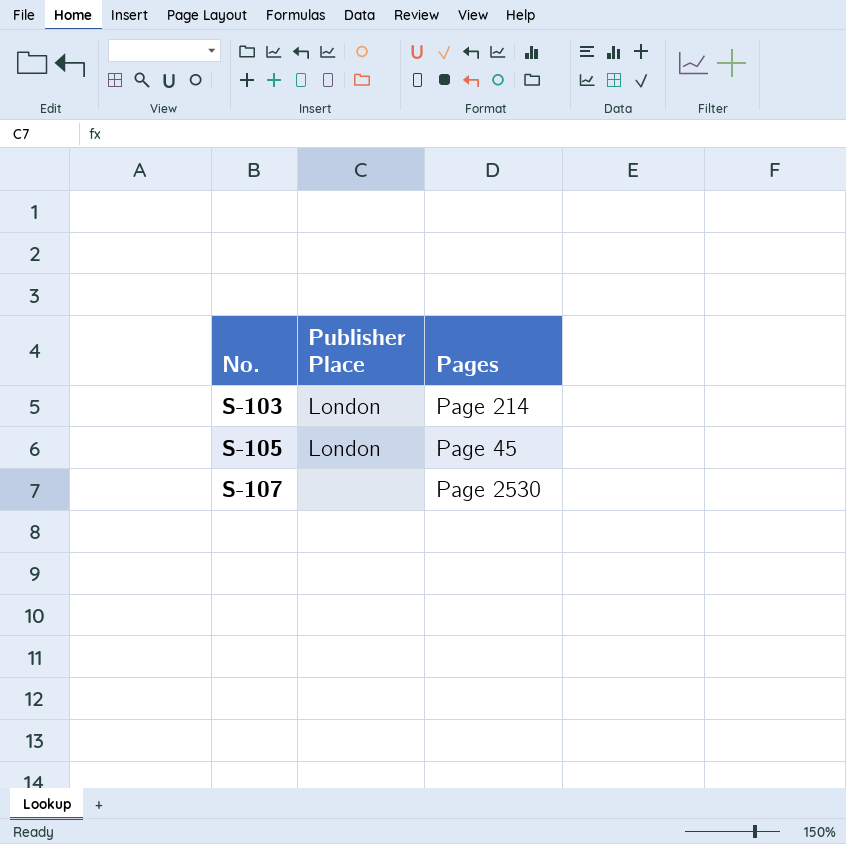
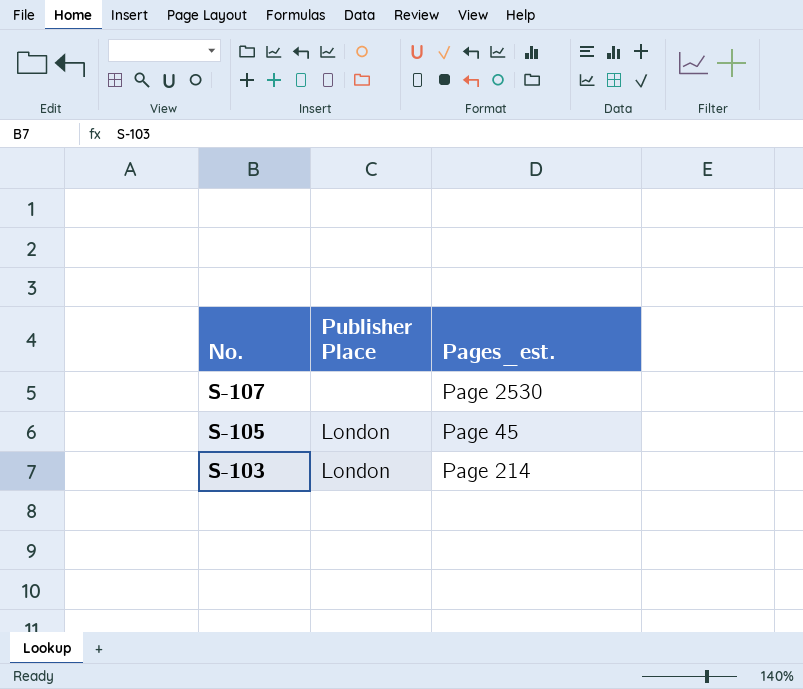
row order: No. ascending -> No. descending
column name: Pages -> Pages_est.

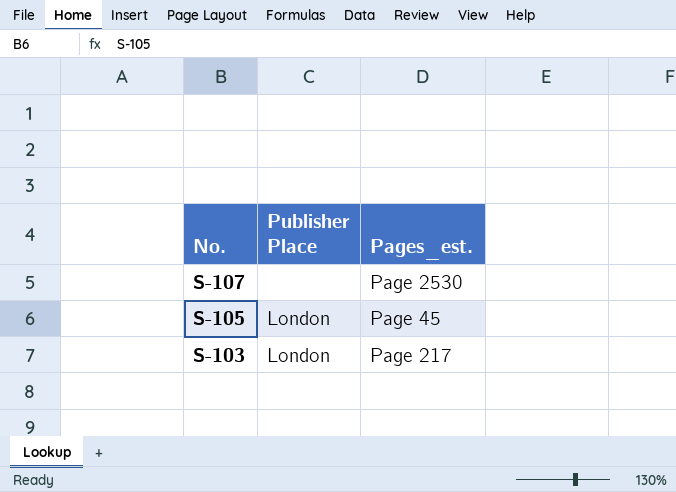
S-103 | Pages_est.: Page 214 -> Page 217

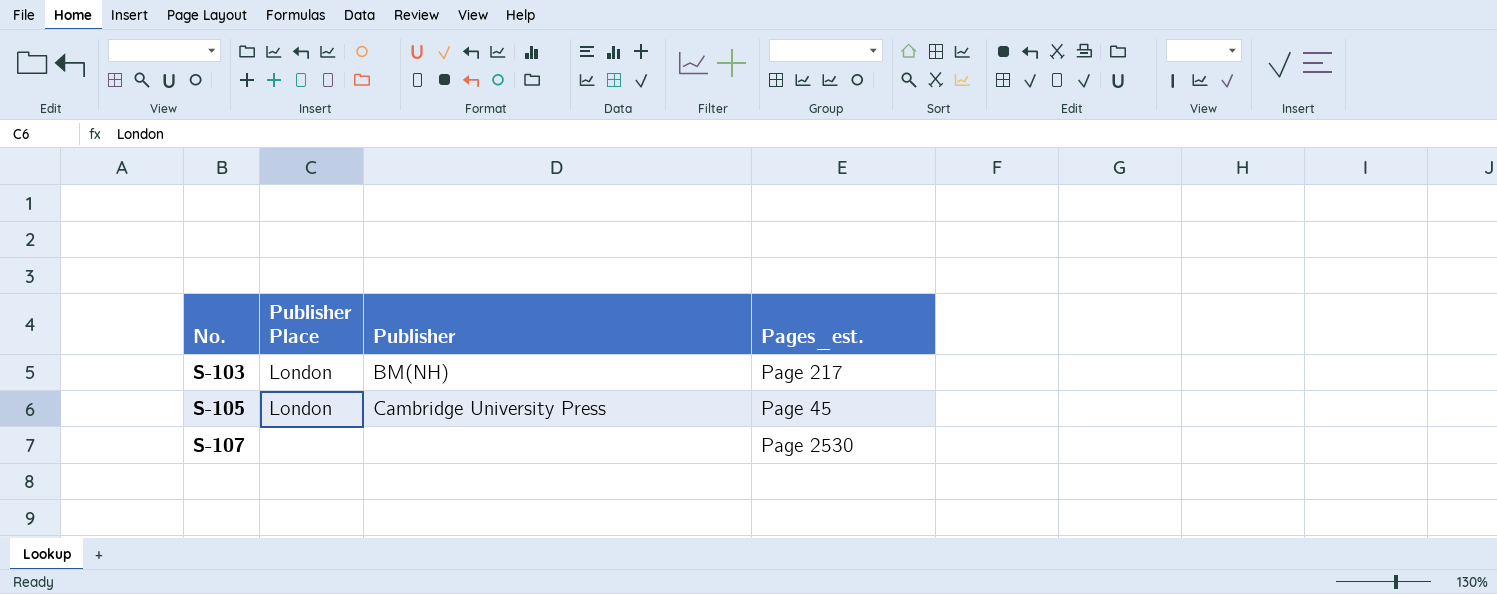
row order: No. descending -> No. ascending
column Publisher | position: none -> 3

